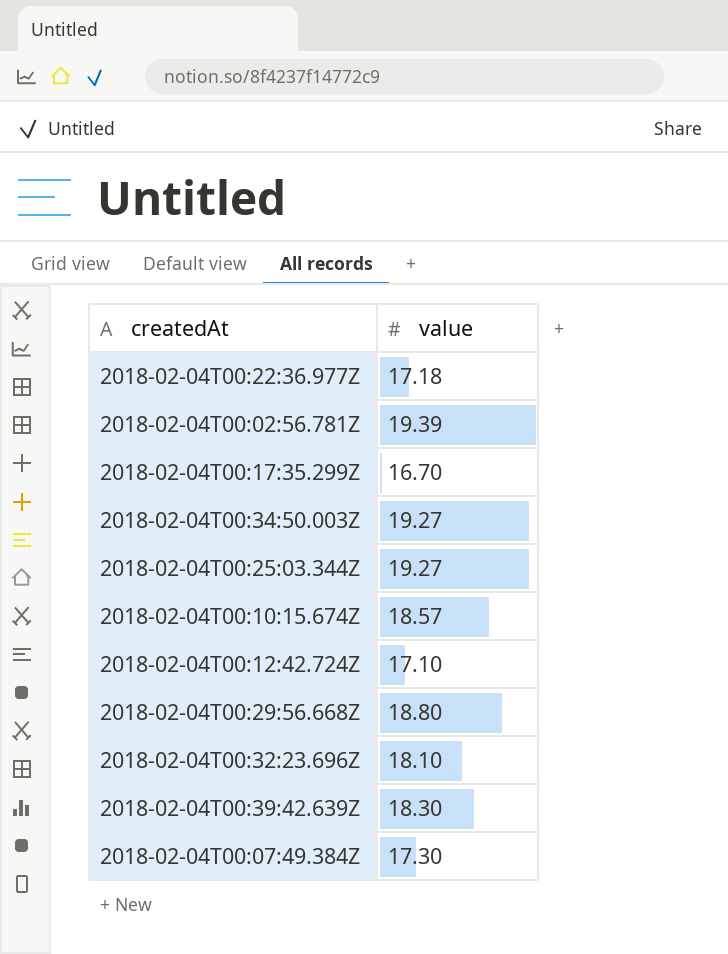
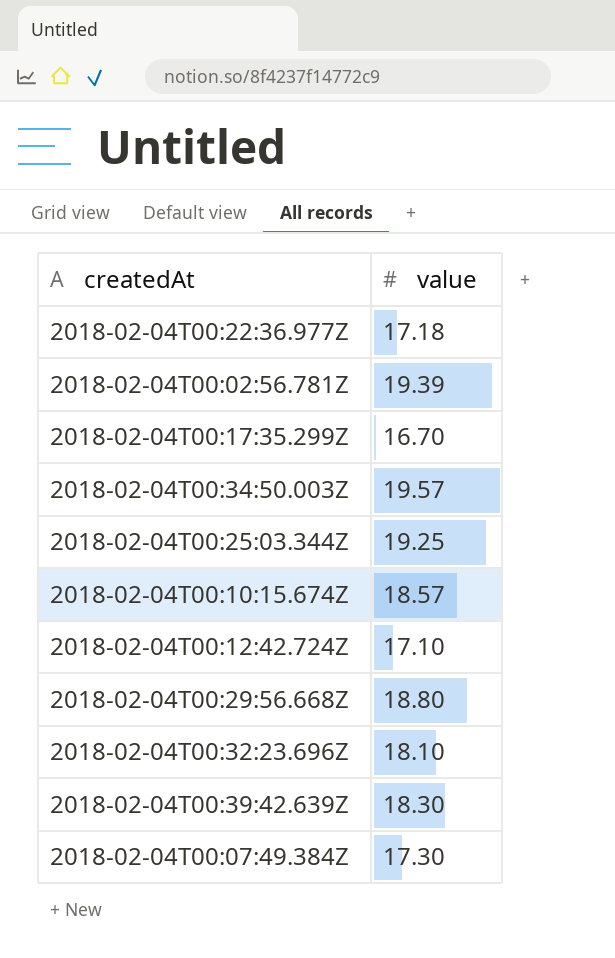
2018-02-04T00:34:50.003Z | value: 19.27 -> 19.57
2018-02-04T00:25:03.344Z | value: 19.27 -> 19.25

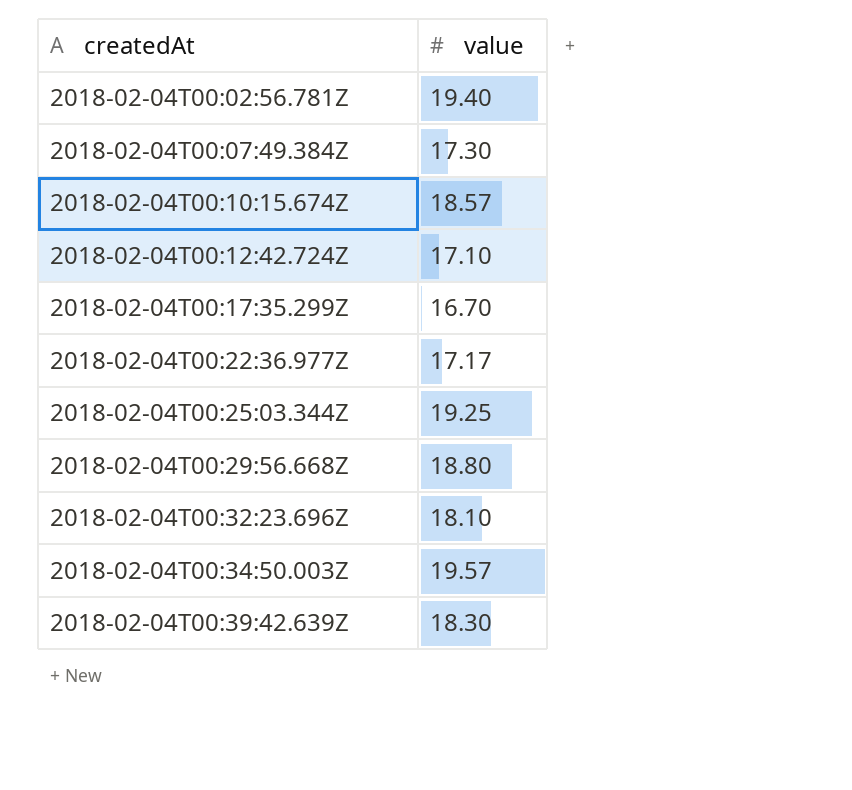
row order: none -> createdAt ascending
2018-02-04T00:02:56.781Z | value: 19.39 -> 19.40
2018-02-04T00:22:36.977Z | value: 17.18 -> 17.17

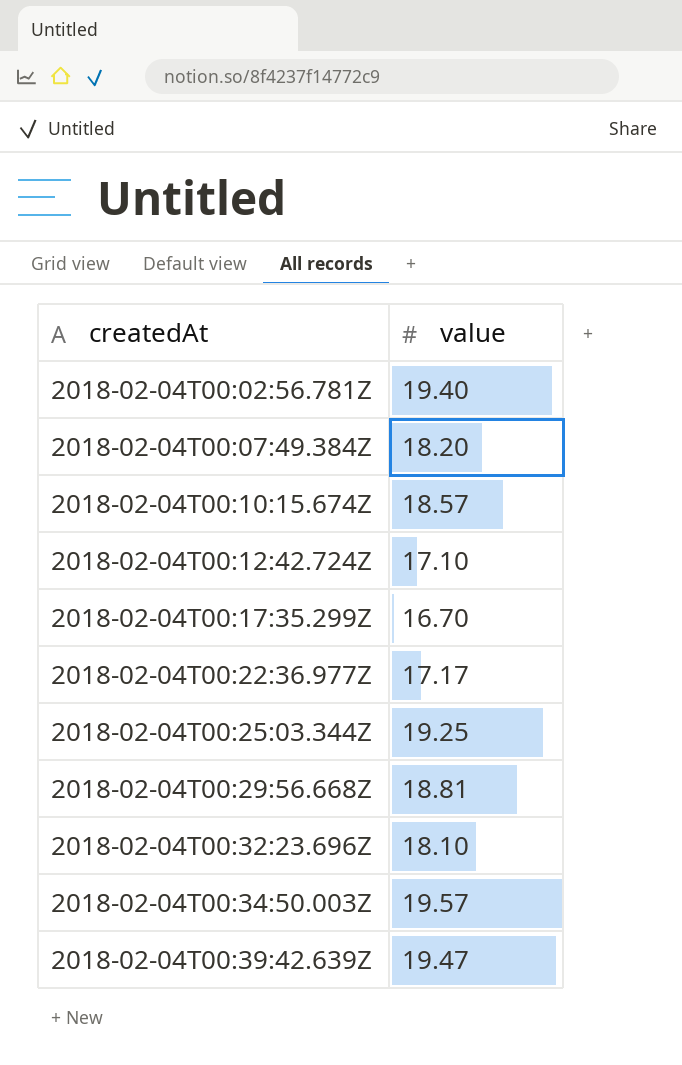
2018-02-04T00:07:49.384Z | value: 17.30 -> 18.20
2018-02-04T00:29:56.668Z | value: 18.80 -> 18.81
2018-02-04T00:39:42.639Z | value: 18.30 -> 19.47

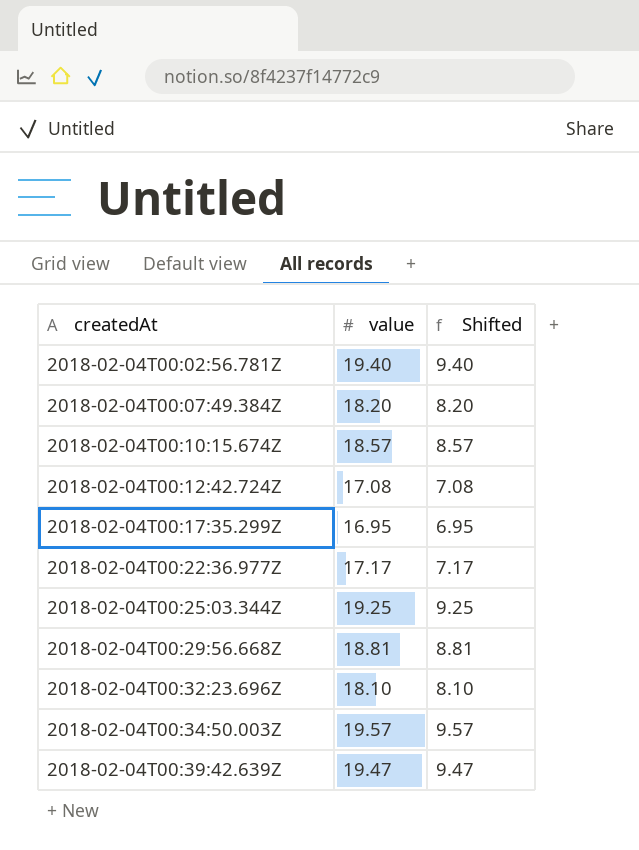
column Shifted | formula: none -> [value] - 10
2018-02-04T00:12:42.724Z | value: 17.10 -> 17.08
2018-02-04T00:17:35.299Z | value: 16.70 -> 16.95

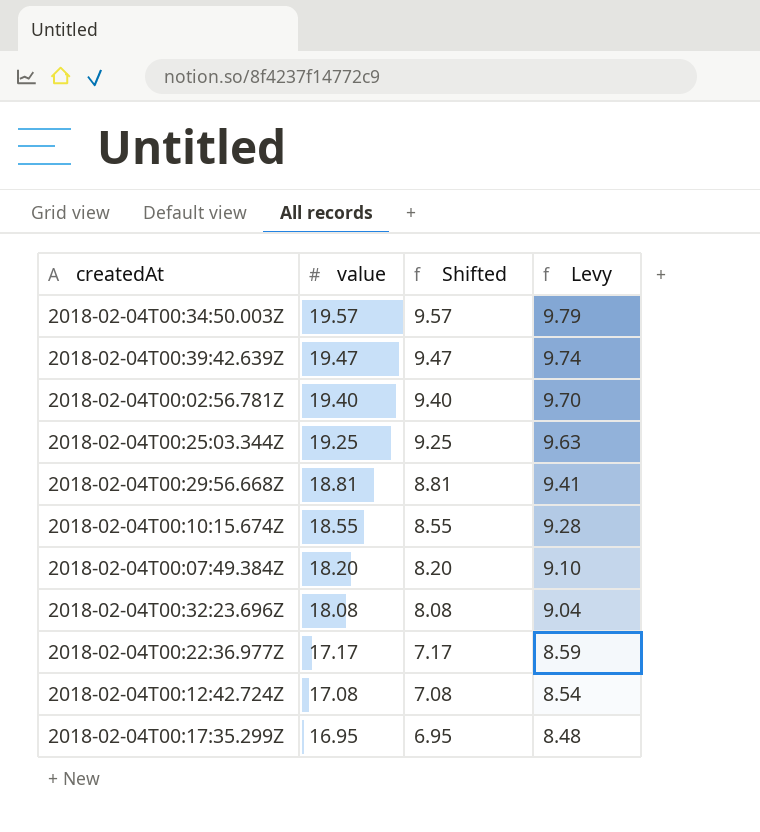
row order: createdAt ascending -> value descending
column Levy | formula: none -> [value] * 0.5
2018-02-04T00:10:15.674Z | value: 18.57 -> 18.55
2018-02-04T00:10:15.674Z | Shifted: 8.57 -> 8.55
2018-02-04T00:32:23.696Z | value: 18.10 -> 18.08
2018-02-04T00:32:23.696Z | Shifted: 8.10 -> 8.08

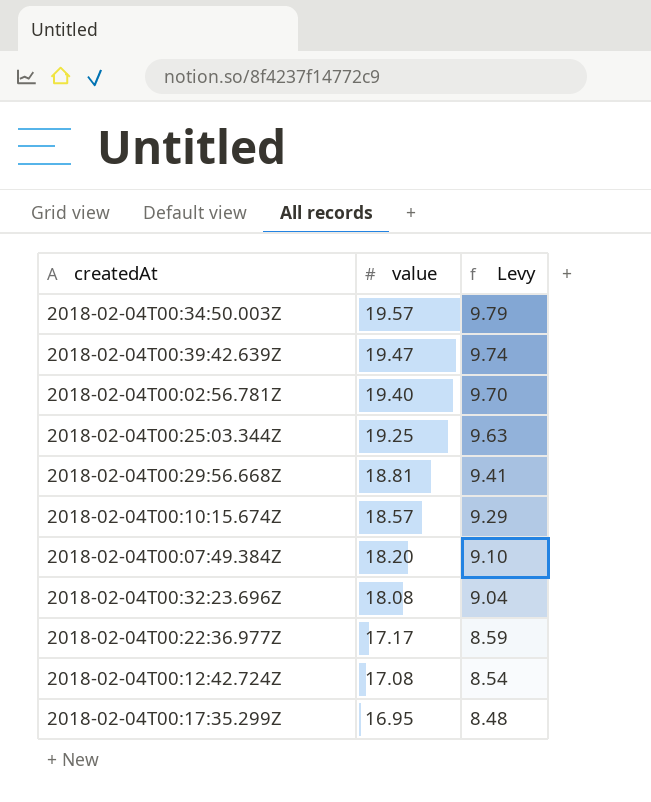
column Shifted | formula: [value] - 10 -> none
2018-02-04T00:10:15.674Z | value: 18.55 -> 18.57
2018-02-04T00:10:15.674Z | Levy: 9.28 -> 9.29

